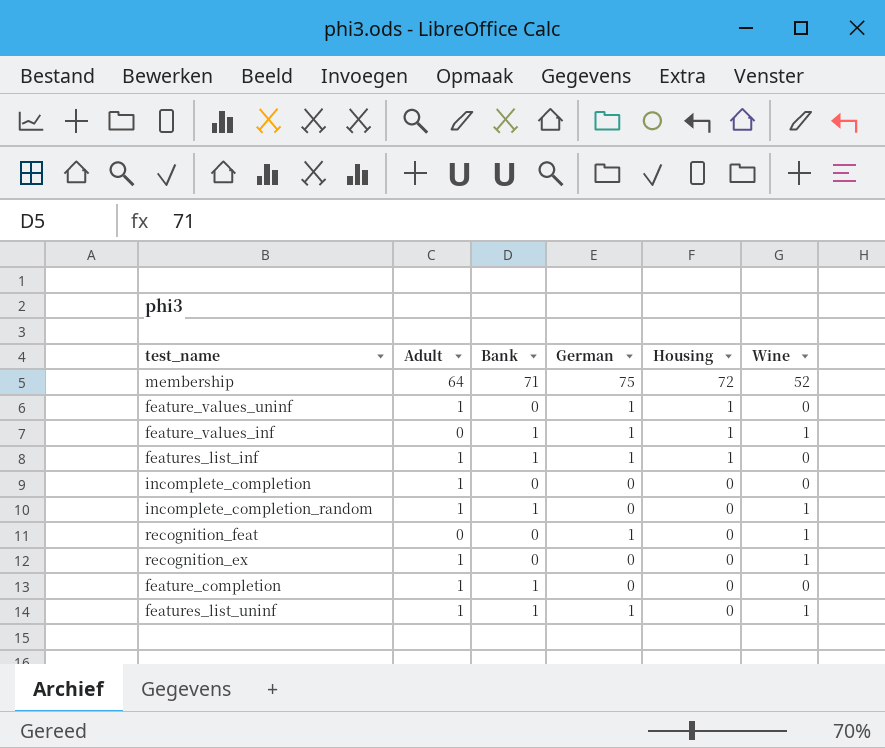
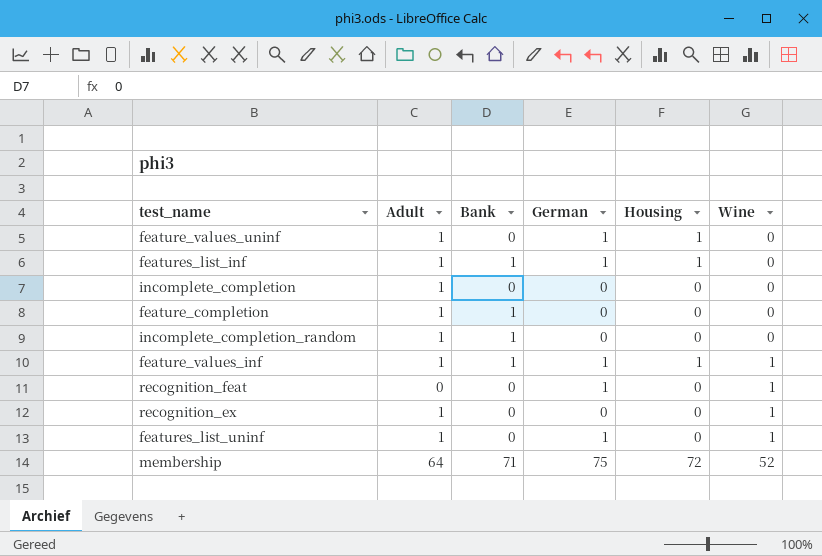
row order: Housing descending -> Wine ascending
incomplete_completion_random | Wine: 1 -> 0
feature_values_inf | Adult: 0 -> 1
features_list_uninf | Bank: 1 -> 0

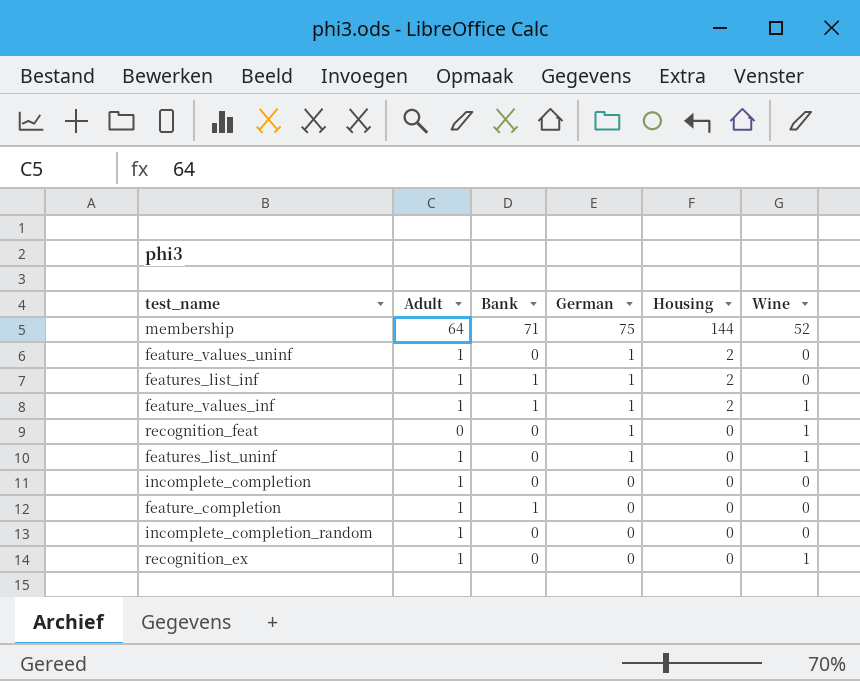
row order: Wine ascending -> German descending
membership | Housing: 72 -> 144
feature_values_uninf | Housing: 1 -> 2
features_list_inf | Housing: 1 -> 2
feature_values_inf | Housing: 1 -> 2
incomplete_completion_random | Bank: 1 -> 0

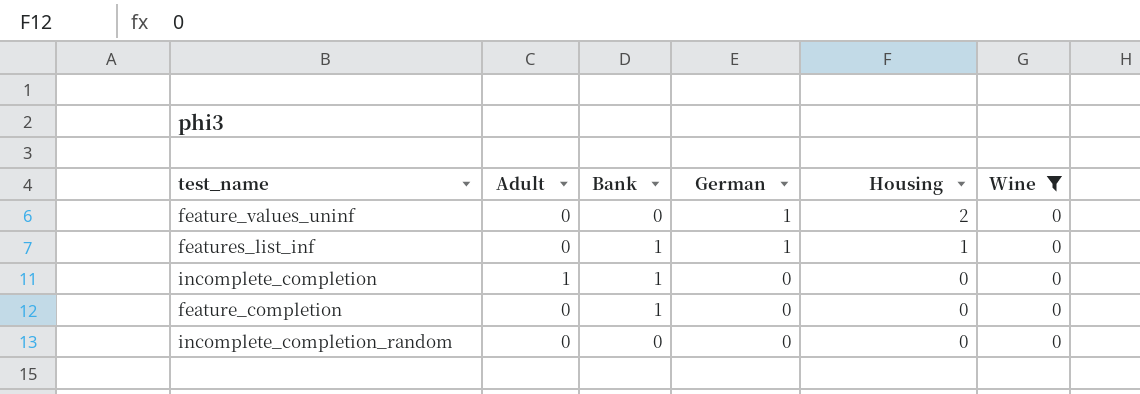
filter: none -> Wine = 0
feature_values_uninf | Adult: 1 -> 0
features_list_inf | Adult: 1 -> 0
features_list_inf | Housing: 2 -> 1
incomplete_completion | Bank: 0 -> 1
feature_completion | Adult: 1 -> 0
incomplete_completion_random | Adult: 1 -> 0

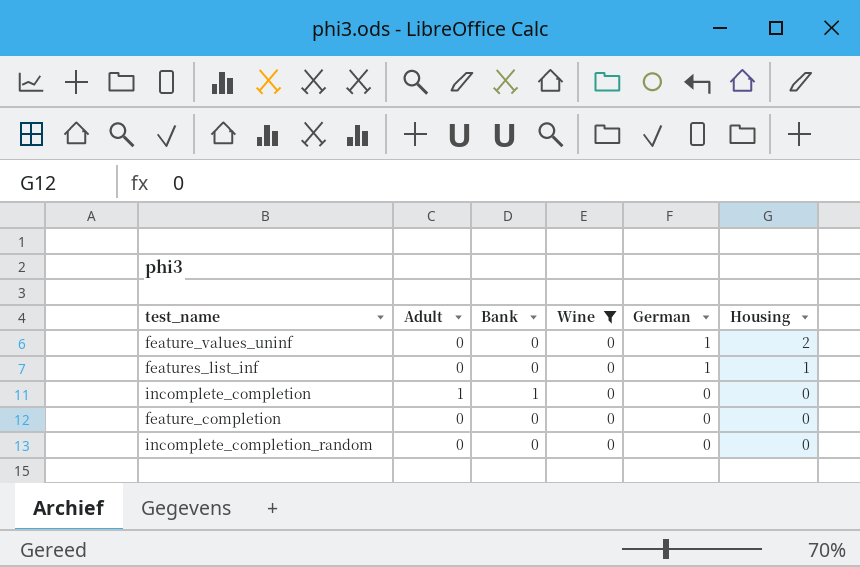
column Wine | position: 6 -> 4
features_list_inf | Bank: 1 -> 0
feature_completion | Bank: 1 -> 0

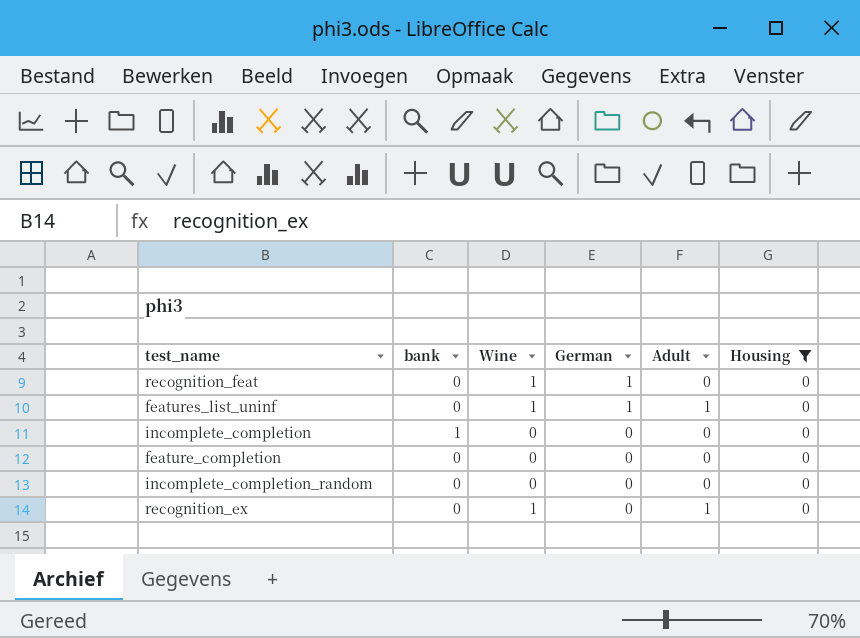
filter: Wine = 0 -> Housing = 0
column name: Bank -> bank
column Adult | position: 2 -> 5
incomplete_completion | Adult: 1 -> 0

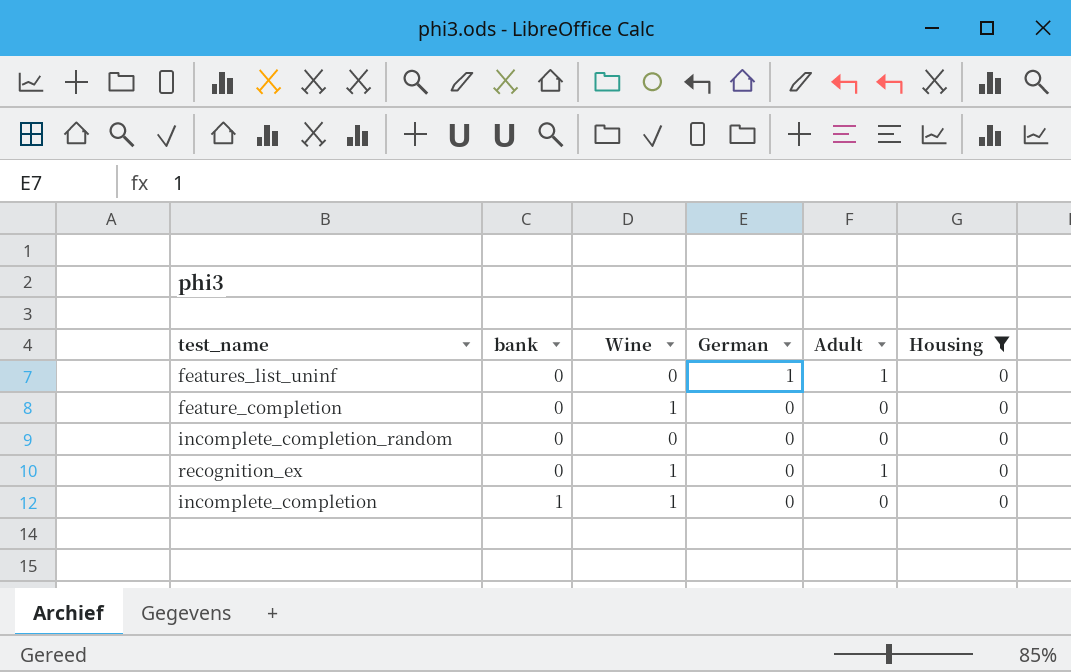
row order: German descending -> bank ascending
row recognition_feat: 0 | 1 | 1 | 0 | 0 -> none
features_list_uninf | Wine: 1 -> 0
feature_completion | Wine: 0 -> 1
incomplete_completion | Wine: 0 -> 1

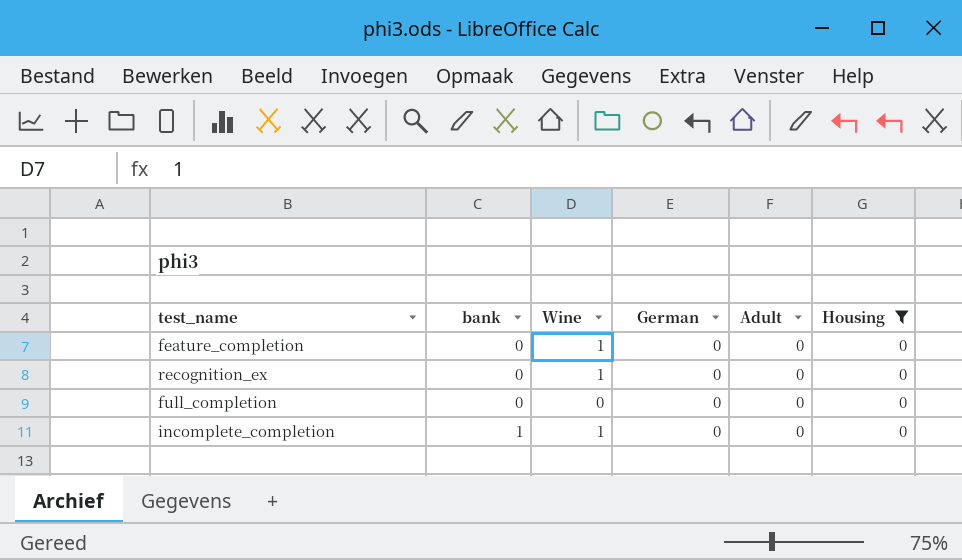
row features_list_uninf: 0 | 0 | 1 | 1 | 0 -> none
row incomplete_completion_random: 0 | 0 | 0 | 0 | 0 -> none
recognition_ex | Adult: 1 -> 0
row full_completion: none -> 0 | 0 | 0 | 0 | 0

